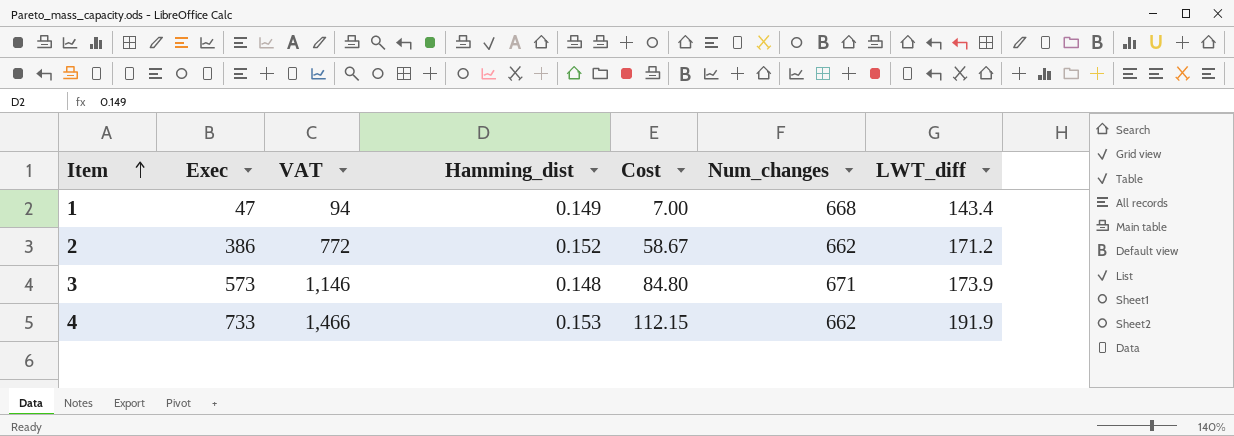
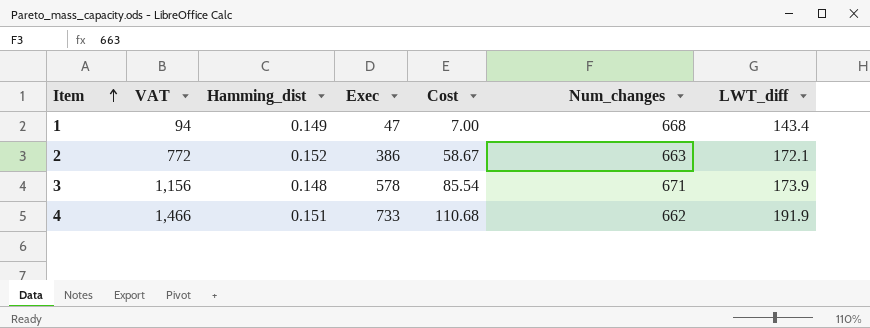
column Exec | position: 2 -> 4
2 | Num_changes: 662 -> 663
2 | LWT_diff: 171.2 -> 172.1
3 | VAT: 1,146 -> 1,156
3 | Exec: 573 -> 578
3 | Cost: 84.80 -> 85.54
4 | Hamming_dist: 0.153 -> 0.151
4 | Cost: 112.15 -> 110.68

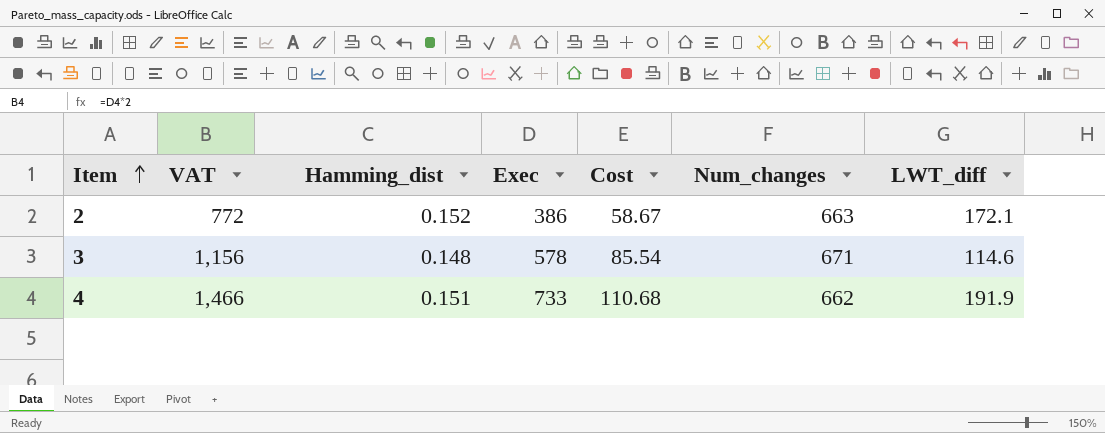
row 1: 94 | 0.149 | 47 | 7.00 | 668 | 143.4 -> none
3 | LWT_diff: 173.9 -> 114.6

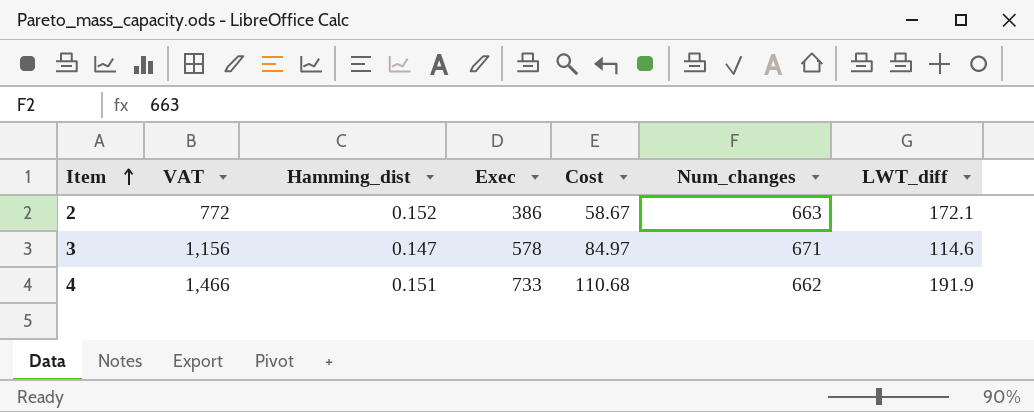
3 | Hamming_dist: 0.148 -> 0.147
3 | Cost: 85.54 -> 84.97

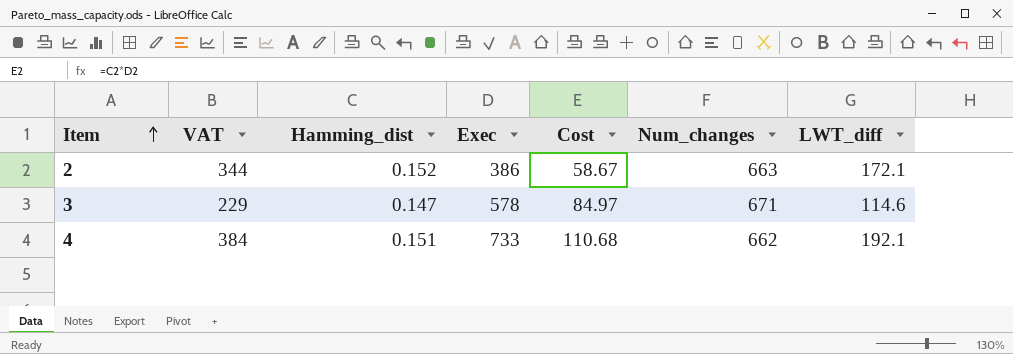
column VAT | formula: [Exec] * 2 -> [LWT_diff] * 2
4 | LWT_diff: 191.9 -> 192.1

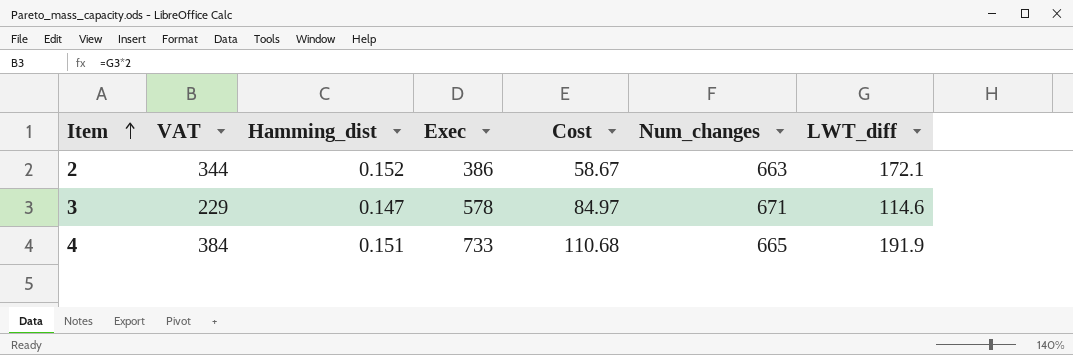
4 | Num_changes: 662 -> 665
4 | LWT_diff: 192.1 -> 191.9

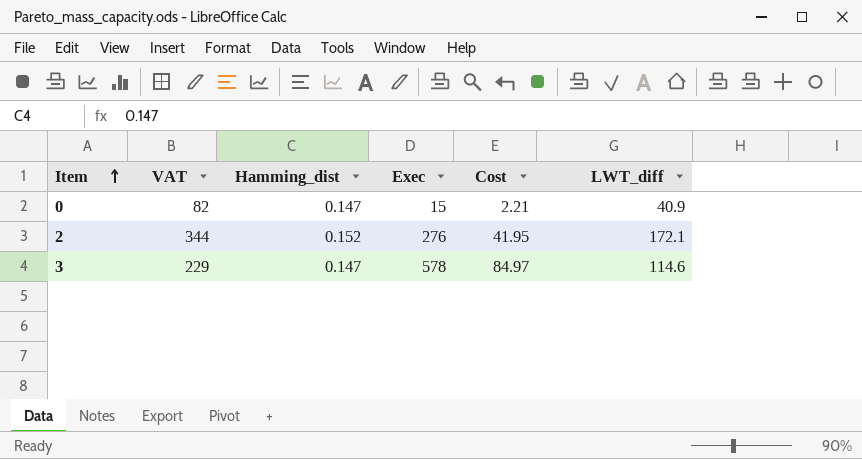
column Num_changes | position: 6 -> none
row 4: 384 | 0.151 | 733 | 110.68 | 665 | 191.9 -> none
row 0: none -> 82 | 0.147 | 15 | 2.21 | 40.9
2 | Exec: 386 -> 276
2 | Cost: 58.67 -> 41.95

